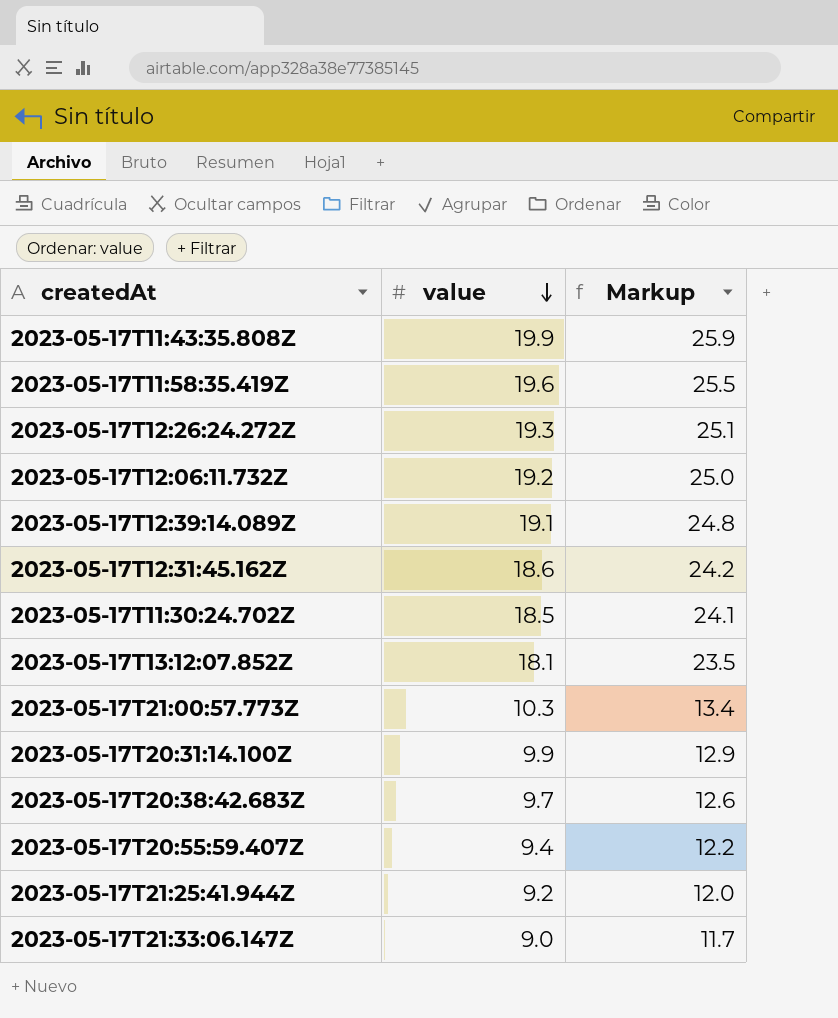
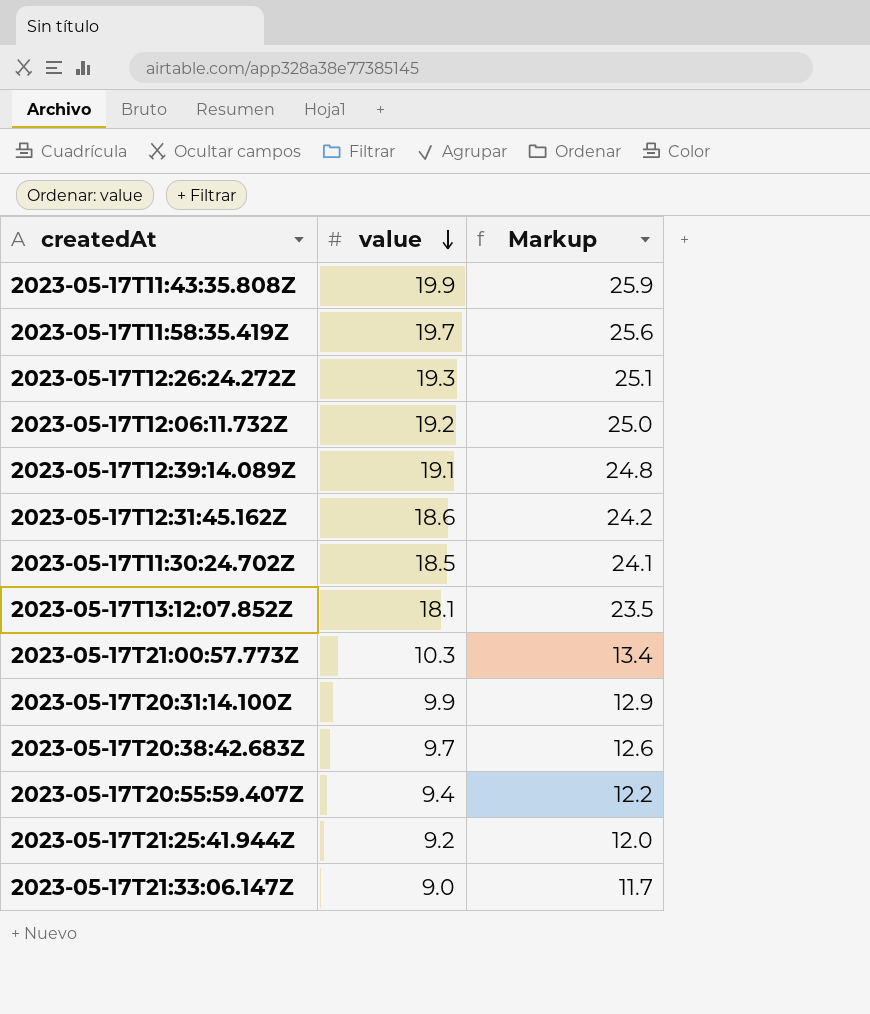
2023-05-17T11:58:35.419Z | value: 19.6 -> 19.7
2023-05-17T11:58:35.419Z | Markup: 25.5 -> 25.6

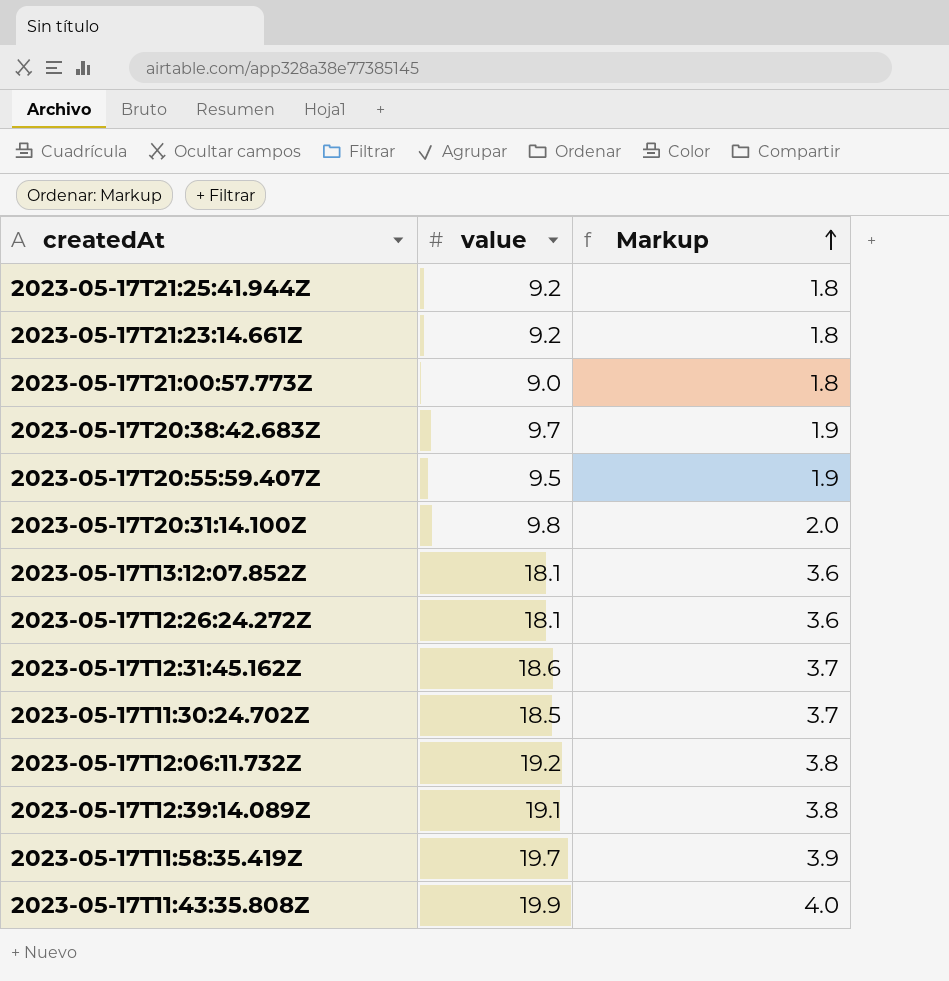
row order: value descending -> Markup ascending
column Markup | formula: [value] * 1.3 -> [value] * 0.2
row 2023-05-17T21:33:06.147Z: 9.0 | 11.7 -> none
row 2023-05-17T21:23:14.661Z: none -> 9.2 | 1.8
2023-05-17T21:00:57.773Z | value: 10.3 -> 9.0
2023-05-17T20:55:59.407Z | value: 9.4 -> 9.5
2023-05-17T20:31:14.100Z | value: 9.9 -> 9.8
2023-05-17T12:26:24.272Z | value: 19.3 -> 18.1

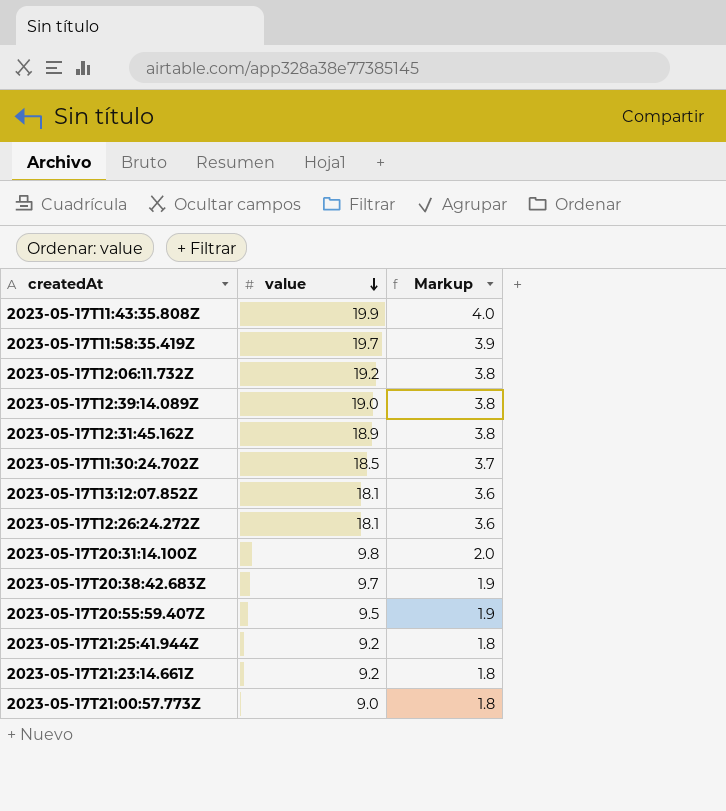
row order: Markup ascending -> value descending
2023-05-17T12:39:14.089Z | value: 19.1 -> 19.0
2023-05-17T12:31:45.162Z | value: 18.6 -> 18.9
2023-05-17T12:31:45.162Z | Markup: 3.7 -> 3.8

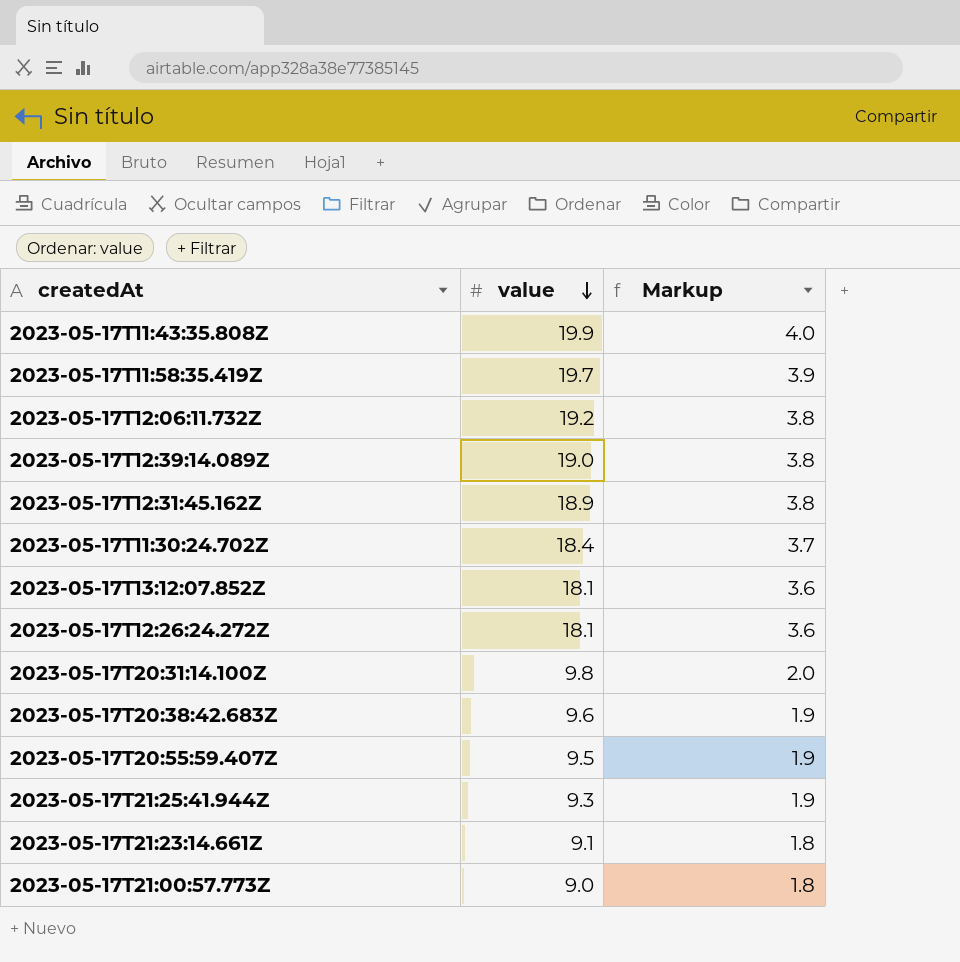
2023-05-17T11:30:24.702Z | value: 18.5 -> 18.4
2023-05-17T20:38:42.683Z | value: 9.7 -> 9.6
2023-05-17T21:25:41.944Z | value: 9.2 -> 9.3
2023-05-17T21:25:41.944Z | Markup: 1.8 -> 1.9
2023-05-17T21:23:14.661Z | value: 9.2 -> 9.1

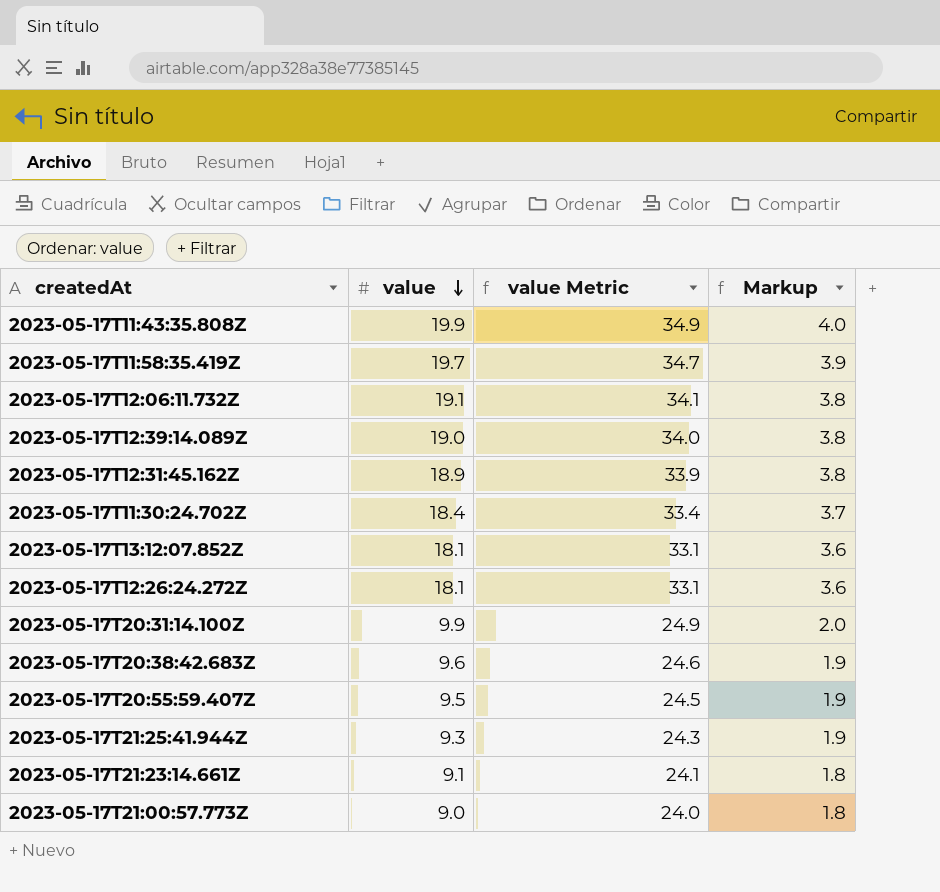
column value Metric | formula: none -> [value] + 15
2023-05-17T12:06:11.732Z | value: 19.2 -> 19.1
2023-05-17T20:31:14.100Z | value: 9.8 -> 9.9

